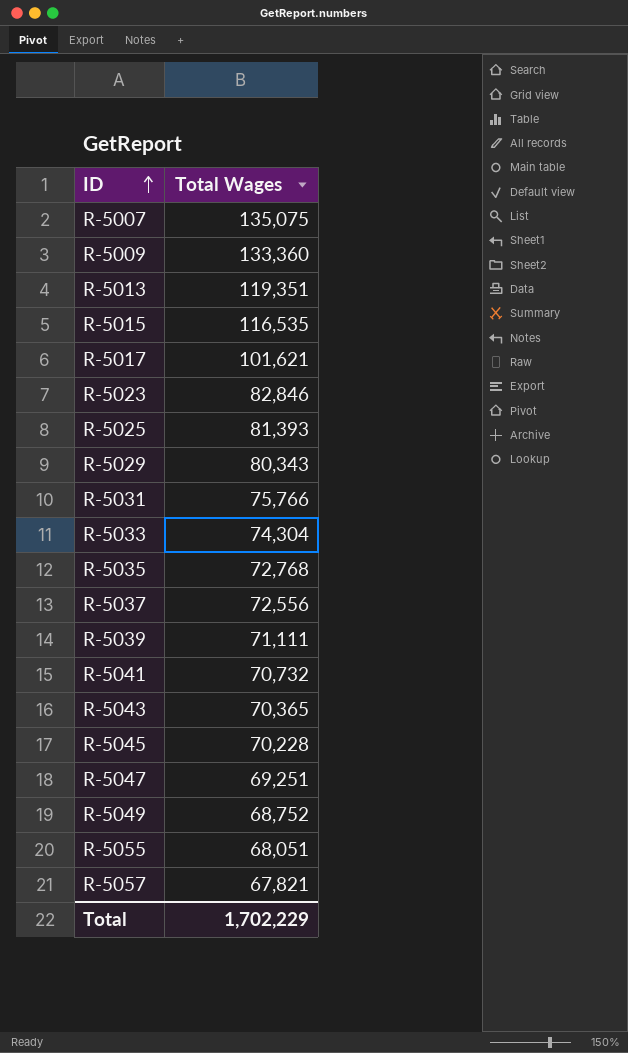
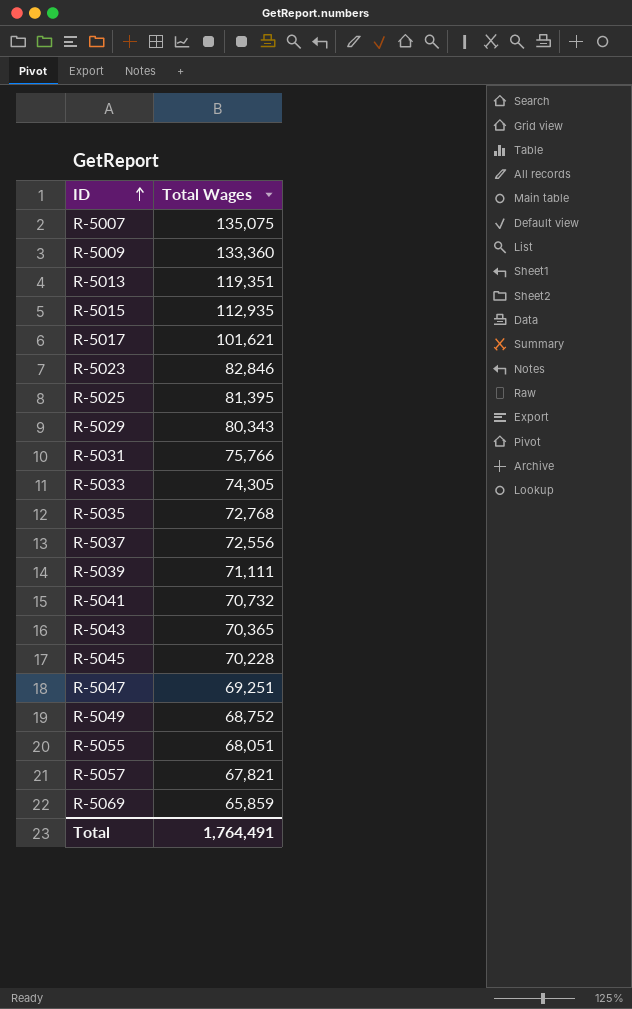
R-5015 | Total Wages: 116,535 -> 112,935
R-5025 | Total Wages: 81,393 -> 81,395
R-5033 | Total Wages: 74,304 -> 74,305
row R-5069: none -> 65,859
Total | Total Wages: 1,702,229 -> 1,764,491

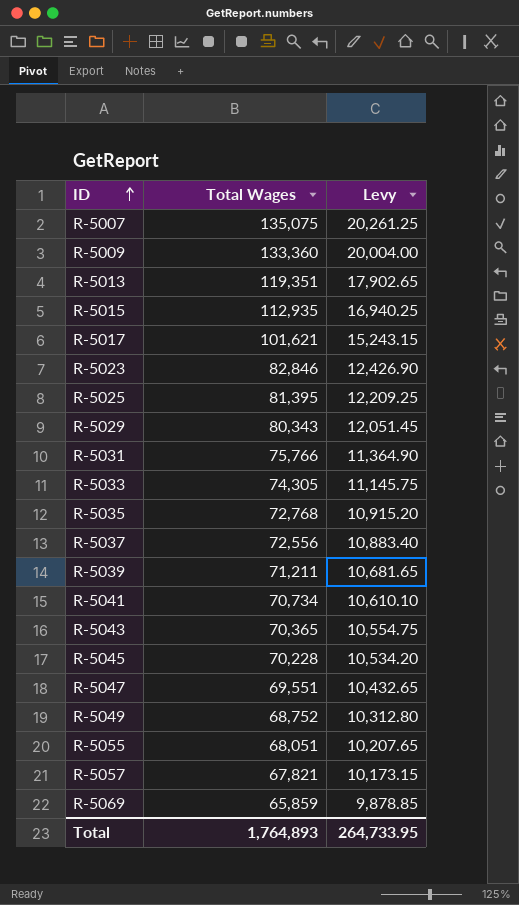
column Levy | formula: none -> [Total Wages] * 0.15
R-5039 | Total Wages: 71,111 -> 71,211
R-5041 | Total Wages: 70,732 -> 70,734
R-5047 | Total Wages: 69,251 -> 69,551
Total | Total Wages: 1,764,491 -> 1,764,893

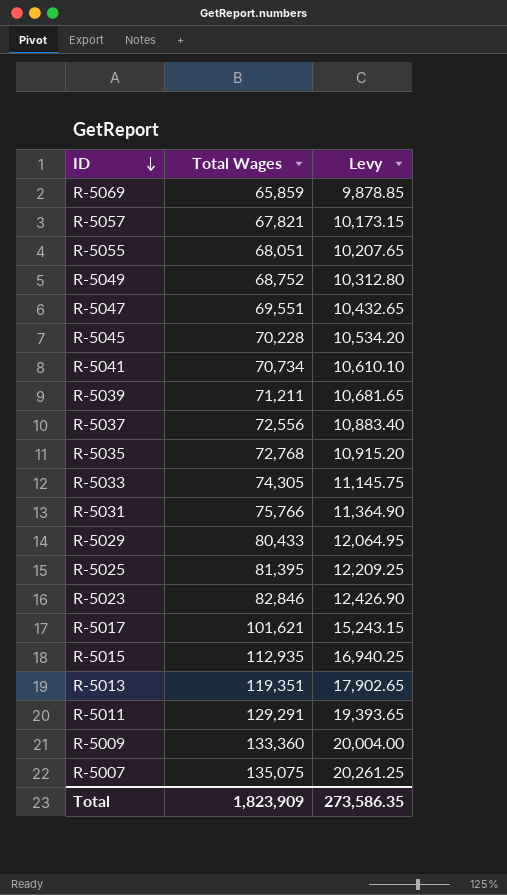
row order: ID ascending -> ID descending
row R-5043: 70,365 | 10,554.75 -> none
R-5029 | Total Wages: 80,343 -> 80,433
R-5029 | Levy: 12,051.45 -> 12,064.95
row R-5011: none -> 129,291 | 19,393.65
Total | Total Wages: 1,764,893 -> 1,823,909
Total | Levy: 264,733.95 -> 273,586.35

